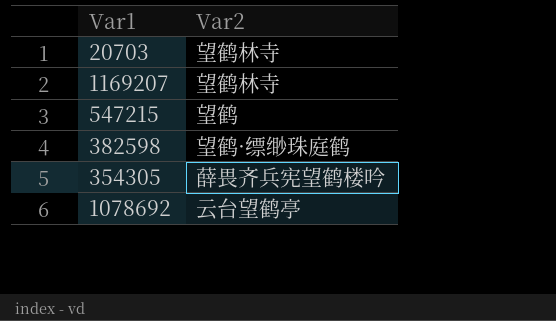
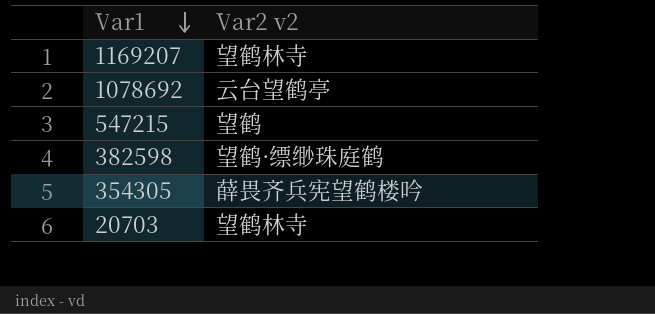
row order: none -> Var1 descending
column name: Var2 -> Var2 v2

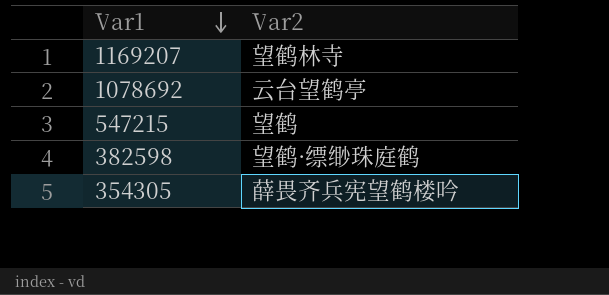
column name: Var2 v2 -> Var2
row 20703: 望鹤林寺 -> none

